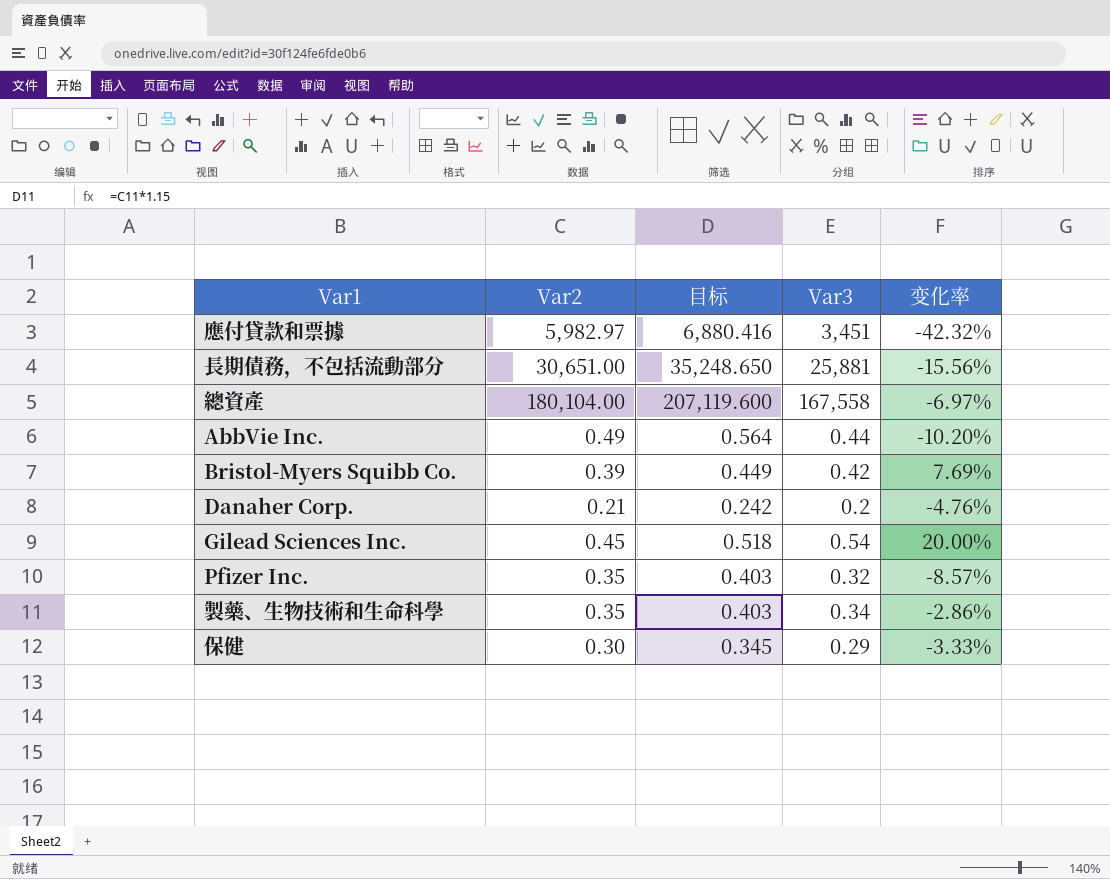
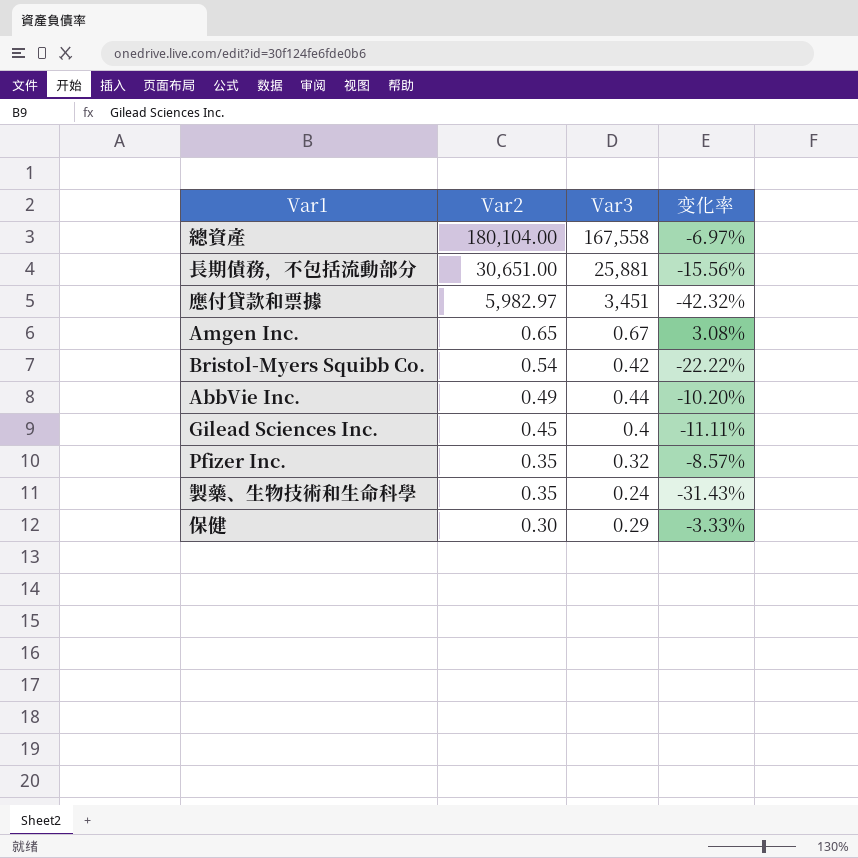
row order: none -> Var2 descending
column 目标 | formula: [Var2] * 1.15 -> none
row Danaher Corp.: 0.21 | 0.242 | 0.2 | -4.76% -> none
row Amgen Inc.: none -> 0.65 | 0.67 | 3.08%
Bristol-Myers Squibb Co. | Var2: 0.39 -> 0.54
Bristol-Myers Squibb Co. | 变化率: 7.69% -> -22.22%
Gilead Sciences Inc. | Var3: 0.54 -> 0.4
Gilead Sciences Inc. | 变化率: 20.00% -> -11.11%
製藥、生物技術和生命科學 | Var3: 0.34 -> 0.24
製藥、生物技術和生命科學 | 变化率: -2.86% -> -31.43%

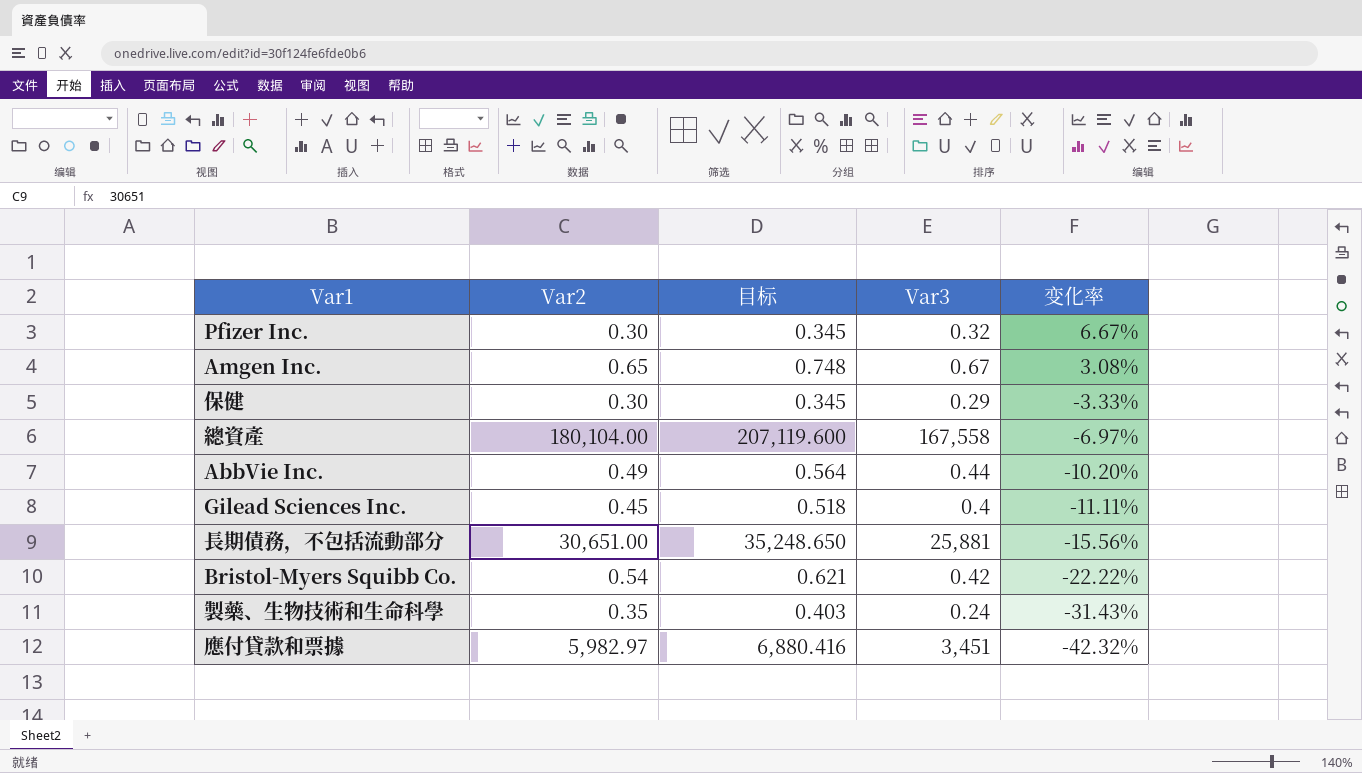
row order: Var2 descending -> 变化率 descending
column 目标 | formula: none -> [Var2] * 1.15
Pfizer Inc. | Var2: 0.35 -> 0.30
Pfizer Inc. | 变化率: -8.57% -> 6.67%

